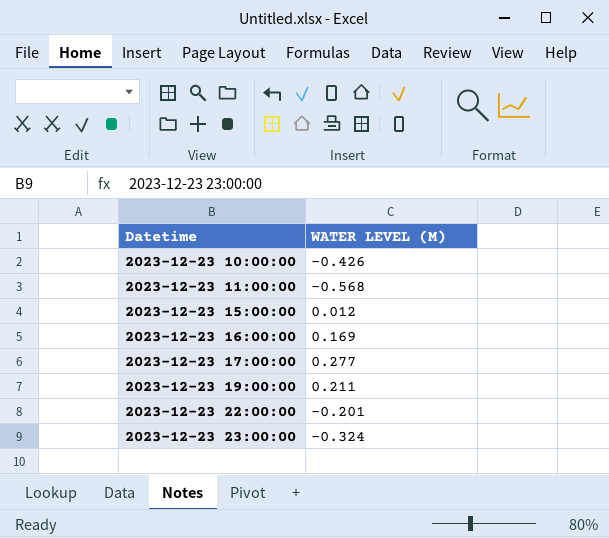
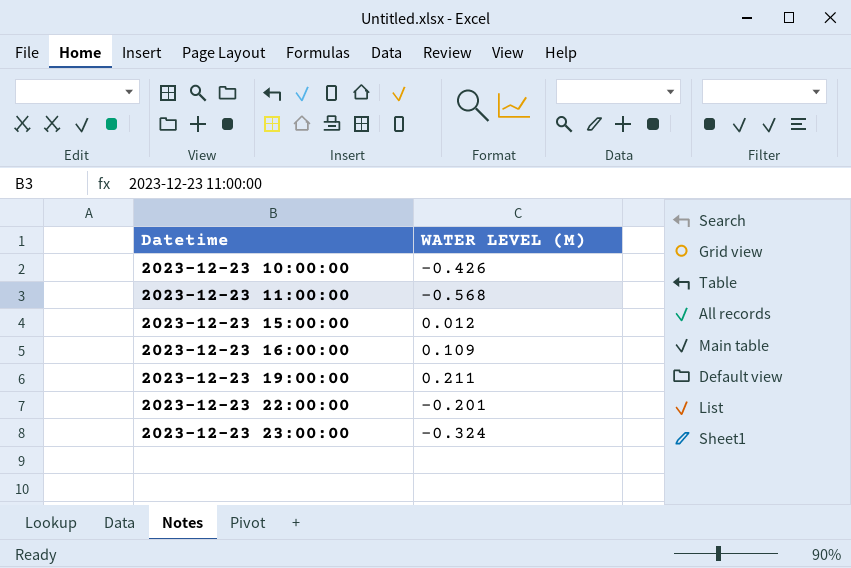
row 2023-12-23 17:00:00: 0.277 -> none
2023-12-23 16:00:00 | WATER LEVEL (M): 0.169 -> 0.109

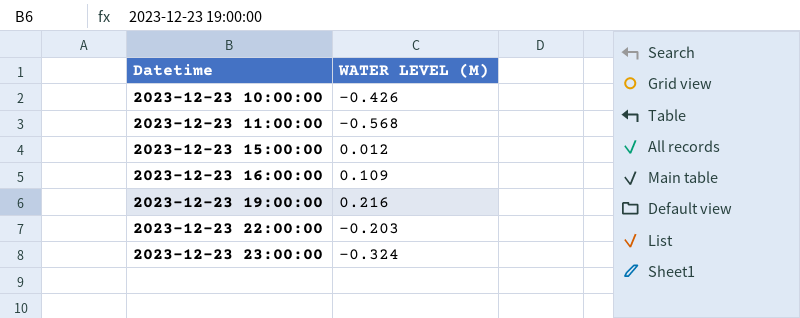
2023-12-23 19:00:00 | WATER LEVEL (M): 0.211 -> 0.216
2023-12-23 22:00:00 | WATER LEVEL (M): -0.201 -> -0.203

